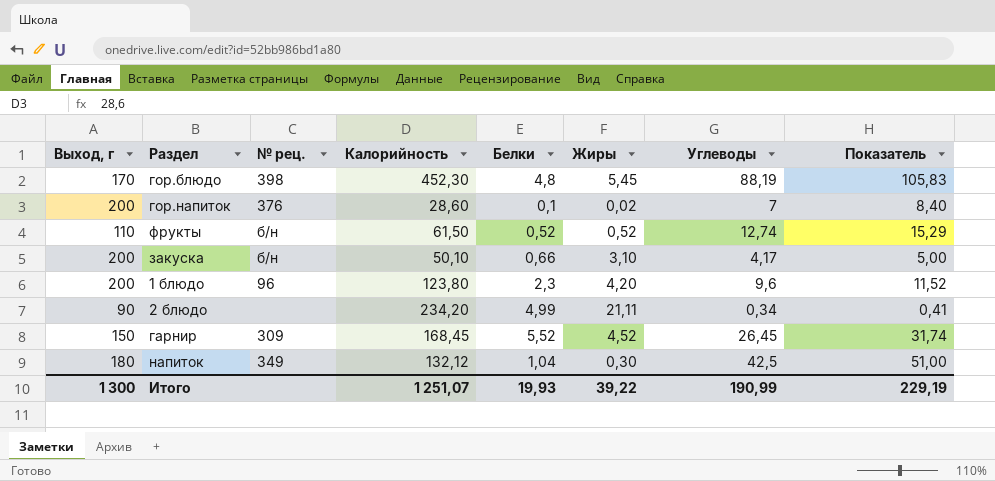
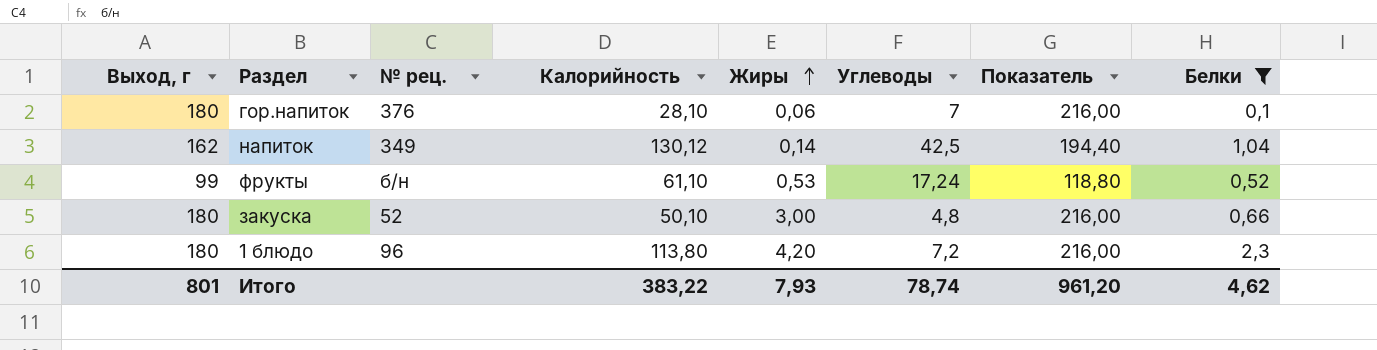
filter: none -> Белки <= 2,3
row order: none -> Жиры ascending
column Показатель | formula: [Углеводы] * 1,2 -> [Выход, г] * 1,2
column Белки | position: 5 -> 8
гор.напиток | Выход, г: 200 -> 180
гор.напиток | Калорийность: 28,60 -> 28,10
гор.напиток | Жиры: 0,02 -> 0,06
напиток | Выход, г: 180 -> 162
напиток | Калорийность: 132,12 -> 130,12
напиток | Жиры: 0,30 -> 0,14
фрукты | Выход, г: 110 -> 99
фрукты | Калорийность: 61,50 -> 61,10
фрукты | Жиры: 0,52 -> 0,53
фрукты | Углеводы: 12,74 -> 17,24
закуска | Выход, г: 200 -> 180
закуска | № рец.: б/н -> 52
закуска | Жиры: 3,10 -> 3,00
закуска | Углеводы: 4,17 -> 4,8
1 блюдо | Выход, г: 200 -> 180
1 блюдо | Калорийность: 123,80 -> 113,80
1 блюдо | Углеводы: 9,6 -> 7,2
Итого | Выход, г: 1 300 -> 801
Итого | Калорийность: 1 251,07 -> 383,22
Итого | Жиры: 39,22 -> 7,93
Итого | Углеводы: 190,99 -> 78,74
Итого | Показатель: 229,19 -> 961,20
Итого | Белки: 19,93 -> 4,62

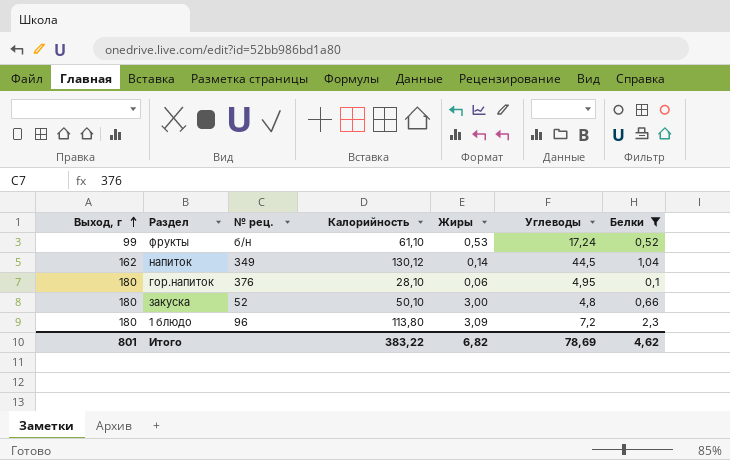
row order: Жиры ascending -> Выход, г ascending
column Показатель | formula: [Выход, г] * 1,2 -> none
напиток | Углеводы: 42,5 -> 44,5
гор.напиток | Углеводы: 7 -> 4,95
1 блюдо | Жиры: 4,20 -> 3,09
Итого | Жиры: 7,93 -> 6,82
Итого | Углеводы: 78,74 -> 78,69

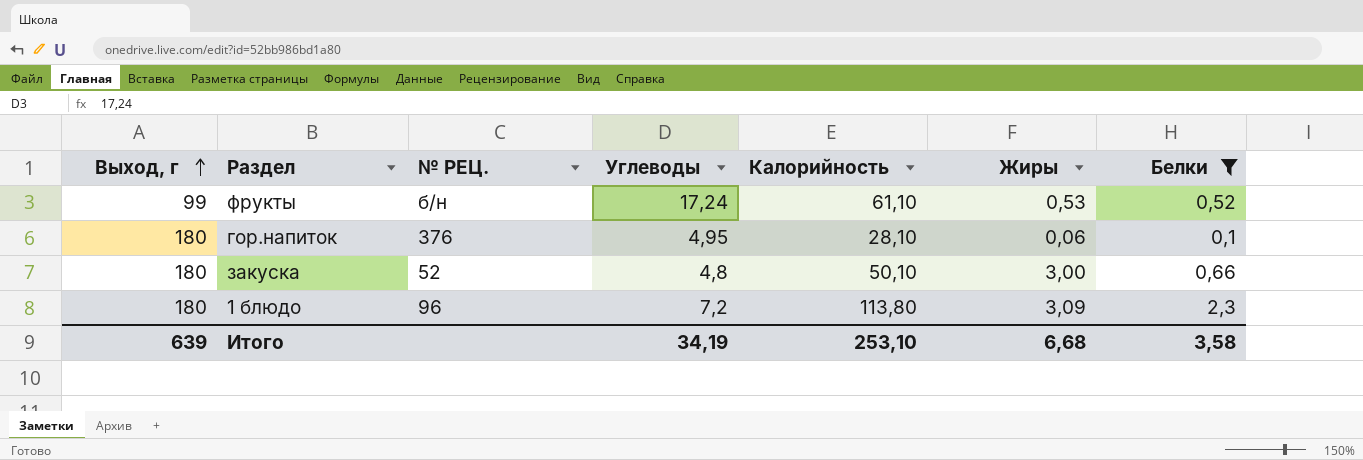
column name: № рец. -> № РЕЦ.
column Углеводы | position: 6 -> 4
row напиток: 162 | 349 | 130,12 | 0,14 | 44,5 | 1,04 -> none
Итого | Выход, г: 801 -> 639
Итого | Углеводы: 78,69 -> 34,19
Итого | Калорийность: 383,22 -> 253,10
Итого | Жиры: 6,82 -> 6,68
Итого | Белки: 4,62 -> 3,58

